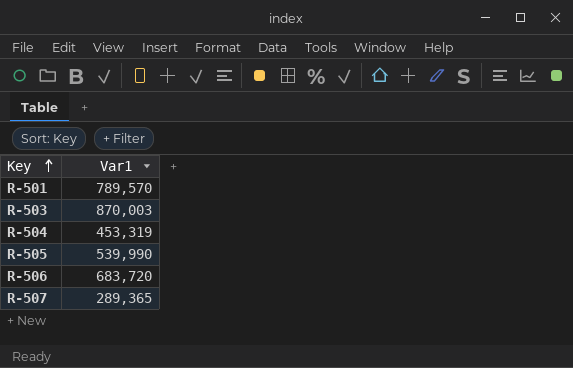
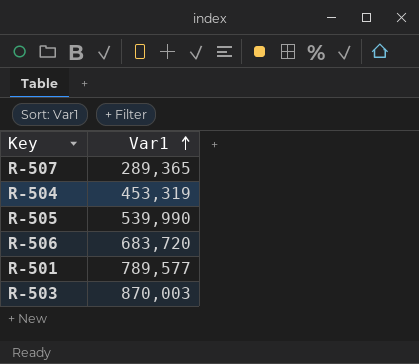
row order: Key ascending -> Var1 ascending
R-501 | Var1: 789,570 -> 789,577

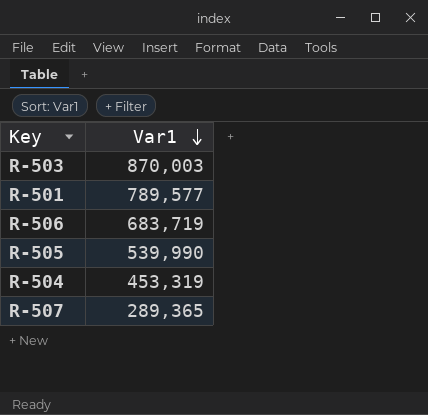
row order: Var1 ascending -> Var1 descending
R-506 | Var1: 683,720 -> 683,719

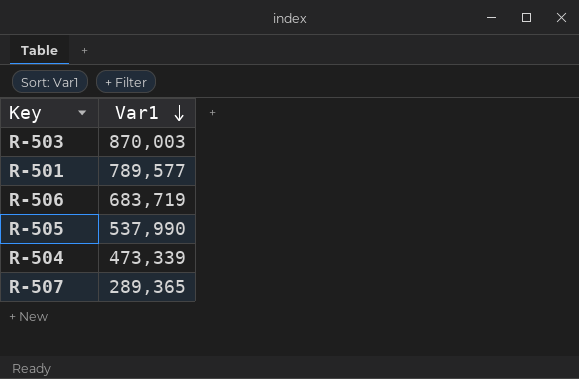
R-505 | Var1: 539,990 -> 537,990
R-504 | Var1: 453,319 -> 473,339

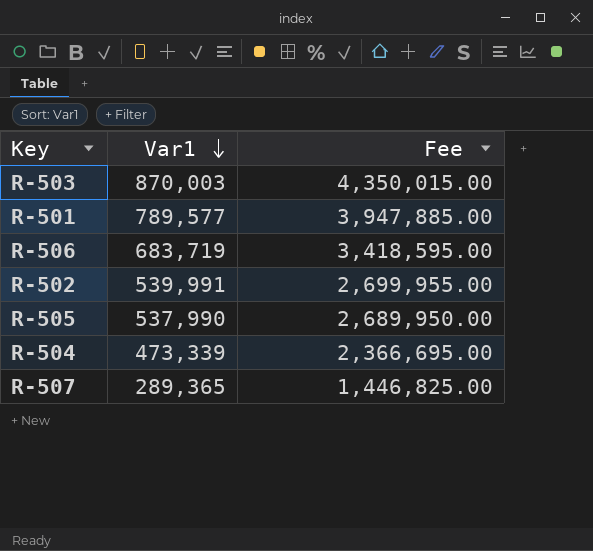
column Fee | formula: none -> [Var1] * 5
row R-502: none -> 539,991 | 2,699,955.00

